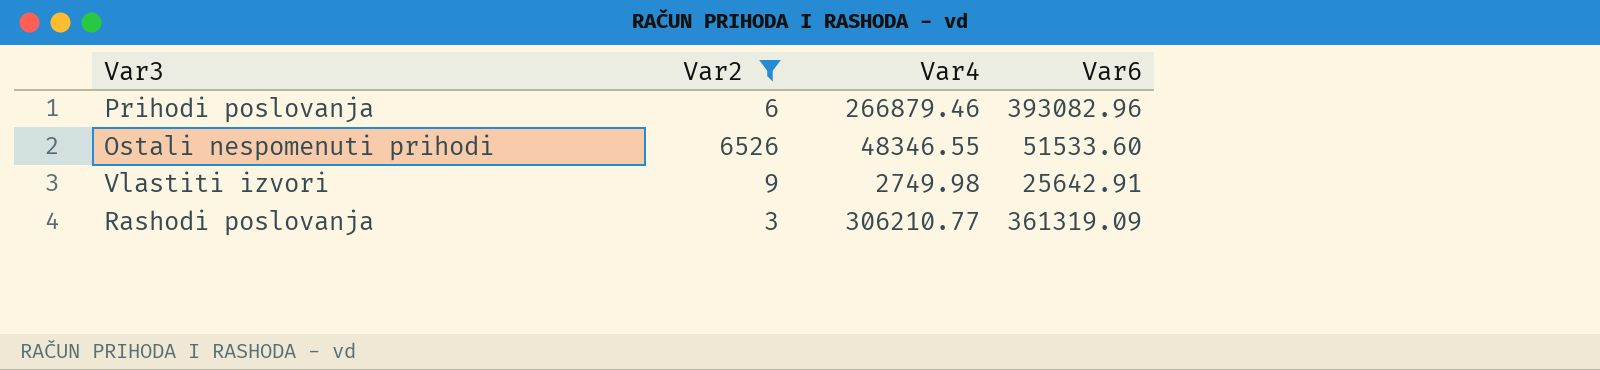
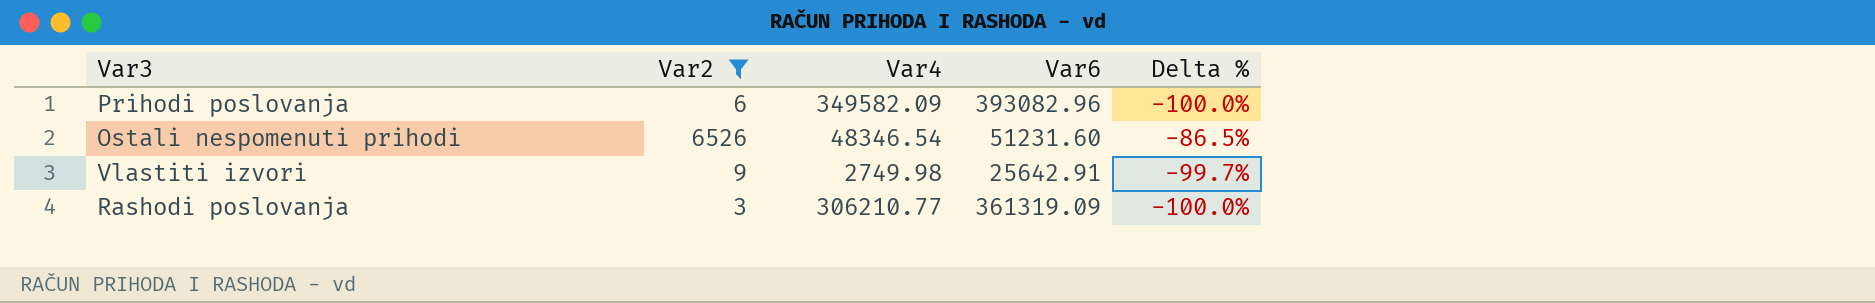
column Delta % | formula: none -> ([Var2] - [Var4]) / [Var4]
Prihodi poslovanja | Var4: 266879.46 -> 349582.09
Ostali nespomenuti prihodi | Var4: 48346.55 -> 48346.54
Ostali nespomenuti prihodi | Var6: 51533.60 -> 51231.60

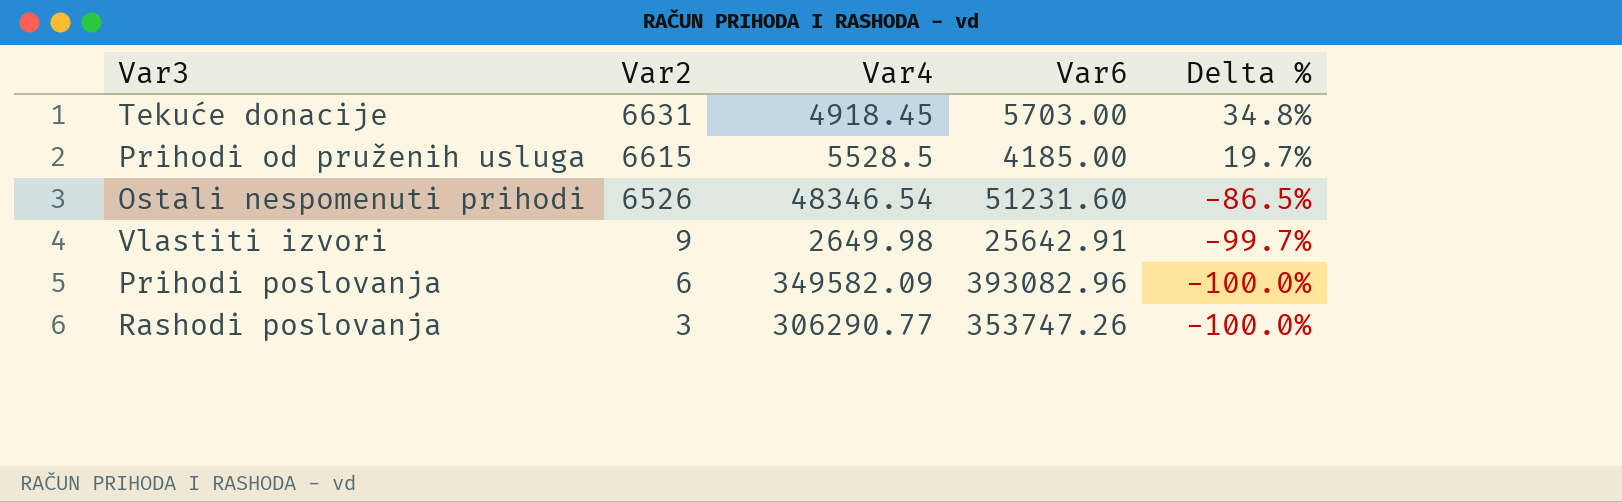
filter: Var2 <= 6526 -> none
row order: none -> Var2 descending
Vlastiti izvori | Var4: 2749.98 -> 2649.98
Rashodi poslovanja | Var4: 306210.77 -> 306290.77
Rashodi poslovanja | Var6: 361319.09 -> 353747.26

